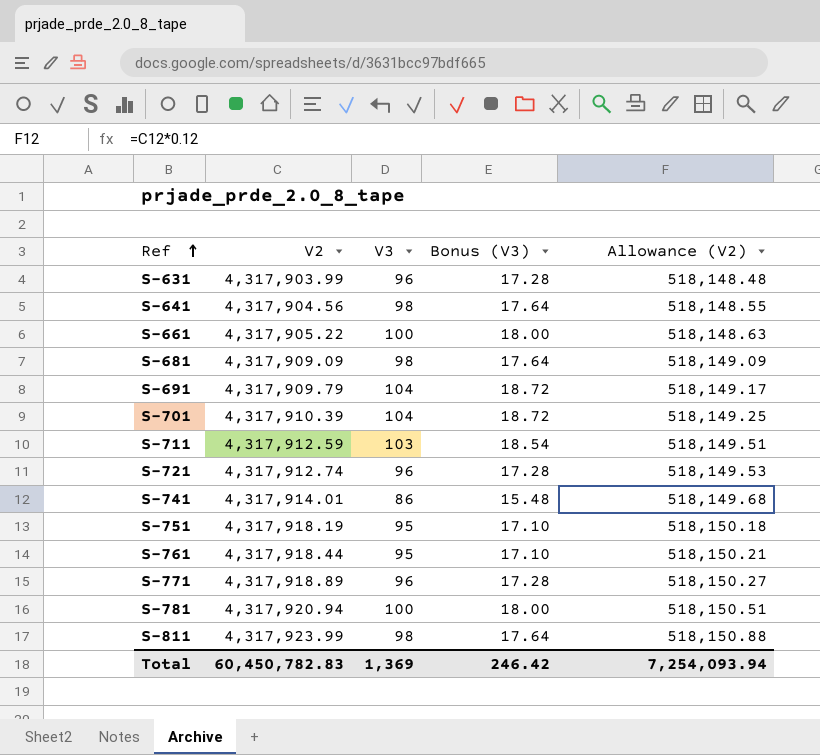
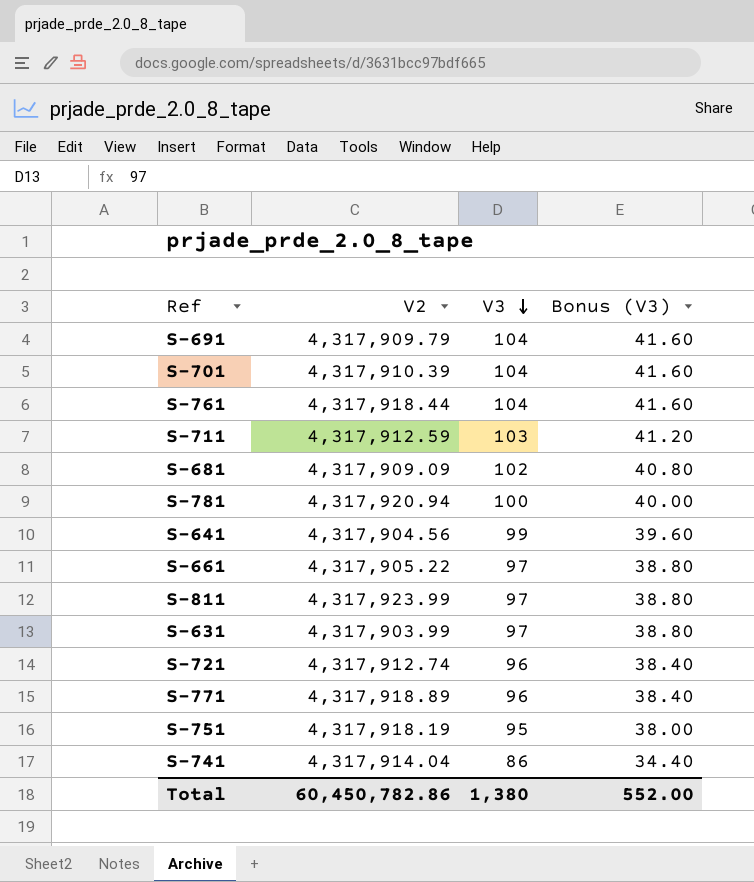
row order: Ref ascending -> V3 descending
column Allowance (V2) | formula: [V2] * 0.12 -> none
column Bonus (V3) | formula: [V3] * 0.18 -> [V3] * 0.4
S-761 | V3: 95 -> 104
S-681 | V3: 98 -> 102
S-641 | V3: 98 -> 99
S-661 | V3: 100 -> 97
S-811 | V3: 98 -> 97
S-631 | V3: 96 -> 97
S-741 | V2: 4,317,914.01 -> 4,317,914.04
Total | V2: 60,450,782.83 -> 60,450,782.86
Total | V3: 1,369 -> 1,380
Total | Bonus (V3): 246.42 -> 552.00

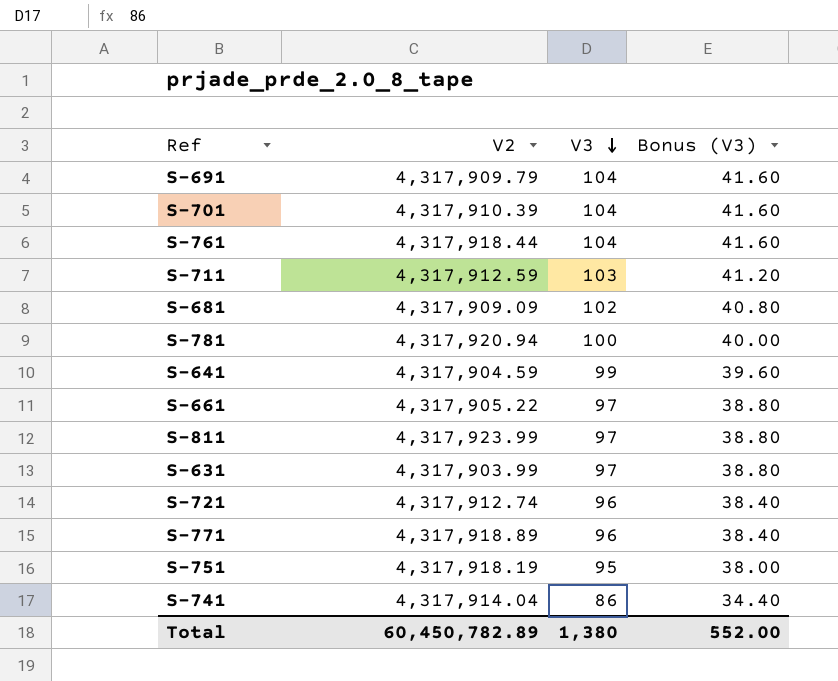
S-641 | V2: 4,317,904.56 -> 4,317,904.59
Total | V2: 60,450,782.86 -> 60,450,782.89

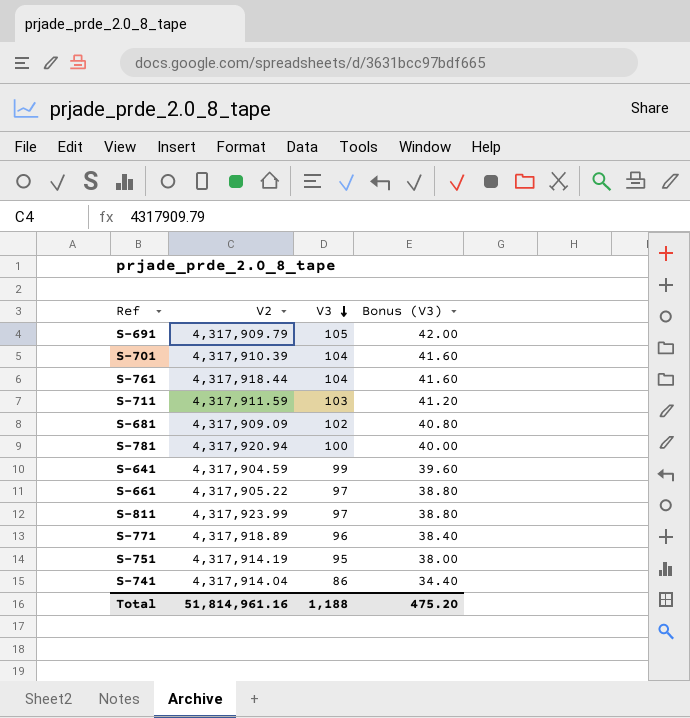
row S-631: 4,317,903.99 | 97 | 38.80 -> none
row S-721: 4,317,912.74 | 96 | 38.40 -> none
S-691 | V3: 104 -> 105
S-691 | Bonus (V3): 41.60 -> 42.00
S-711 | V2: 4,317,912.59 -> 4,317,911.59
S-751 | V2: 4,317,918.19 -> 4,317,914.19
Total | V2: 60,450,782.89 -> 51,814,961.16
Total | V3: 1,380 -> 1,188
Total | Bonus (V3): 552.00 -> 475.20

